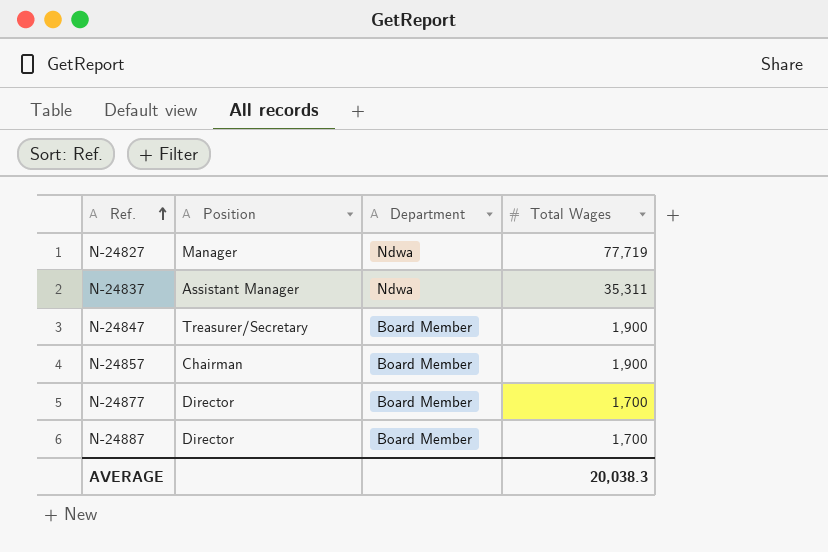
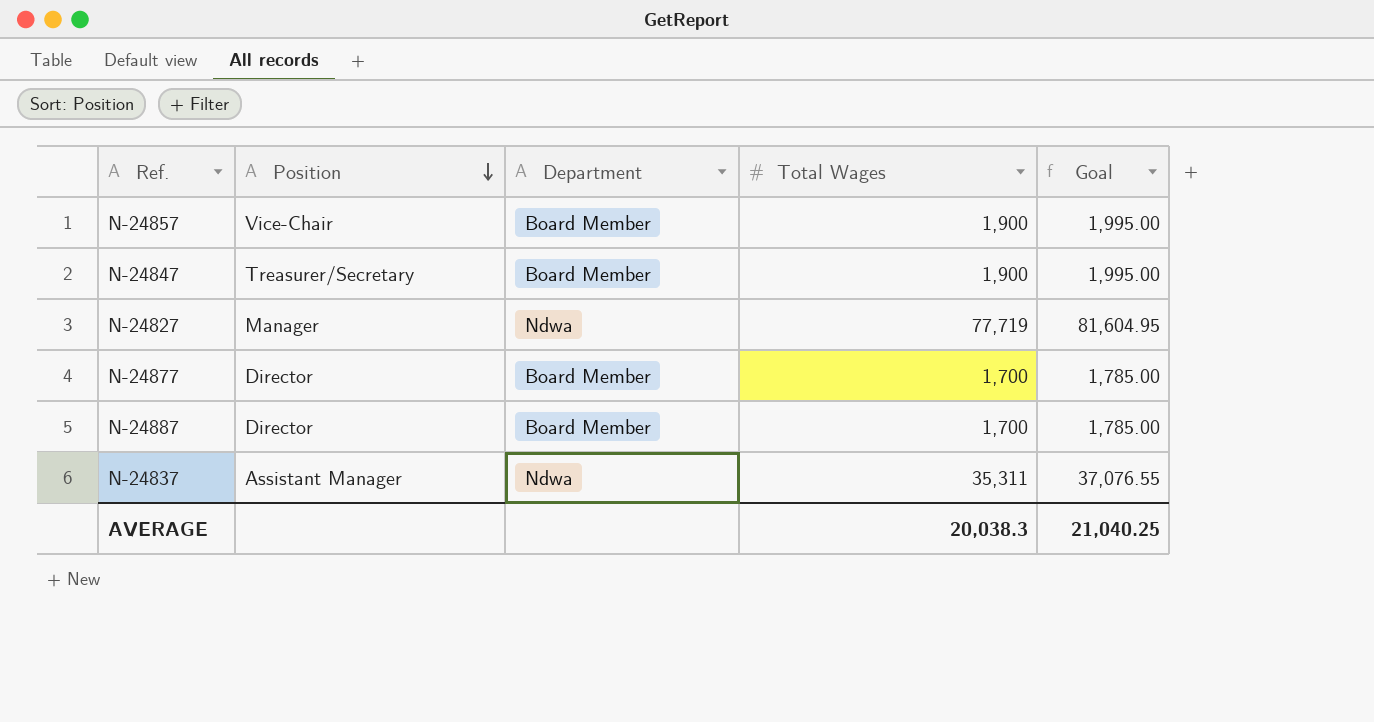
row order: Ref. ascending -> Position descending
column Goal | formula: none -> [Total Wages] * 1.05
N-24857 | Position: Chairman -> Vice-Chair

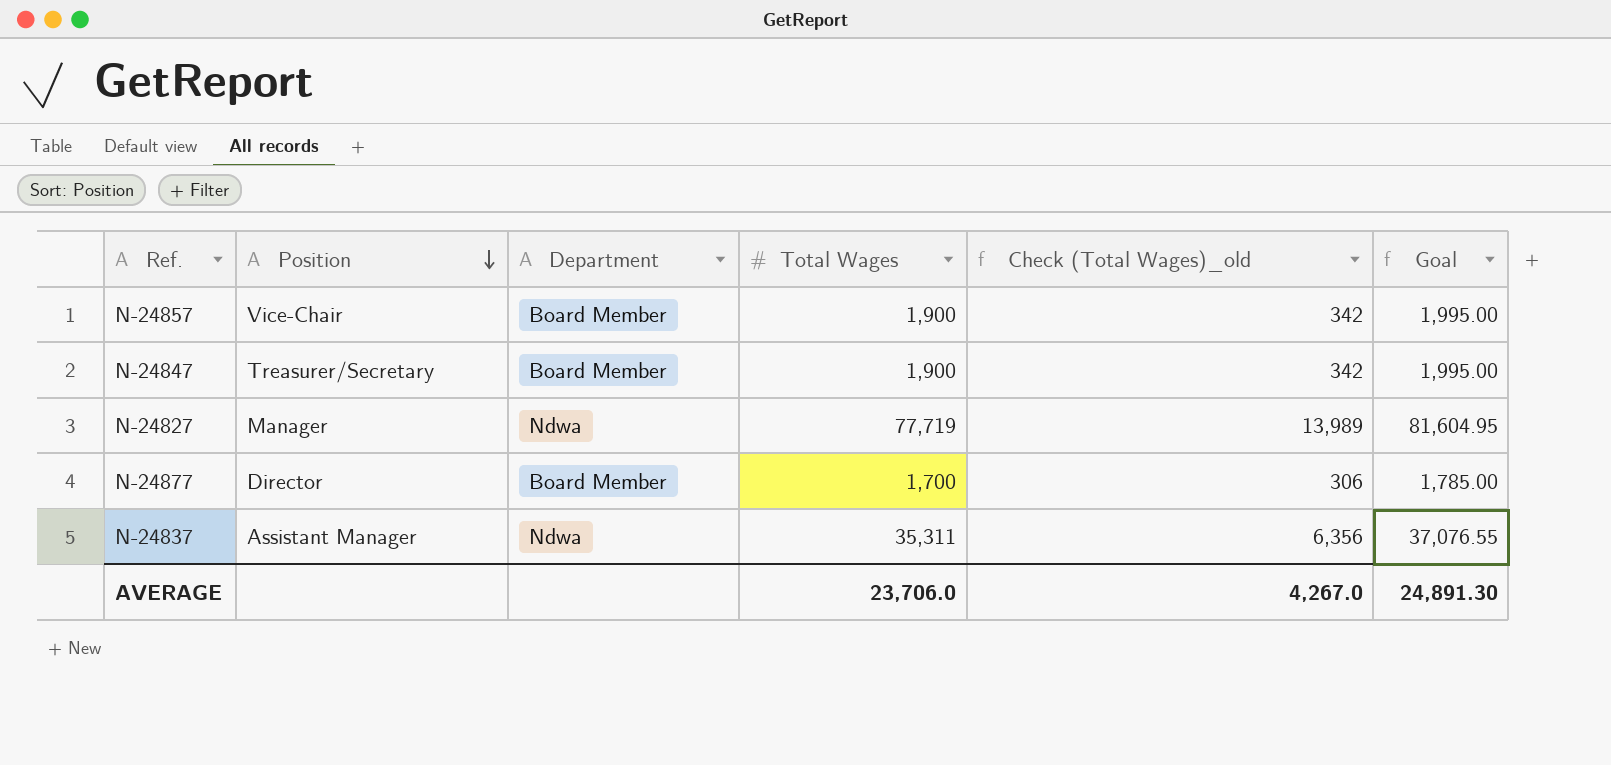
column Check (Total Wages)_old | formula: none -> [Total Wages] * 0.18
row N-24887: Director | Board Member | 1,700 | 1,785.00 -> none
AVERAGE | Total Wages: 20,038.3 -> 23,706.0
AVERAGE | Goal: 21,040.25 -> 24,891.30

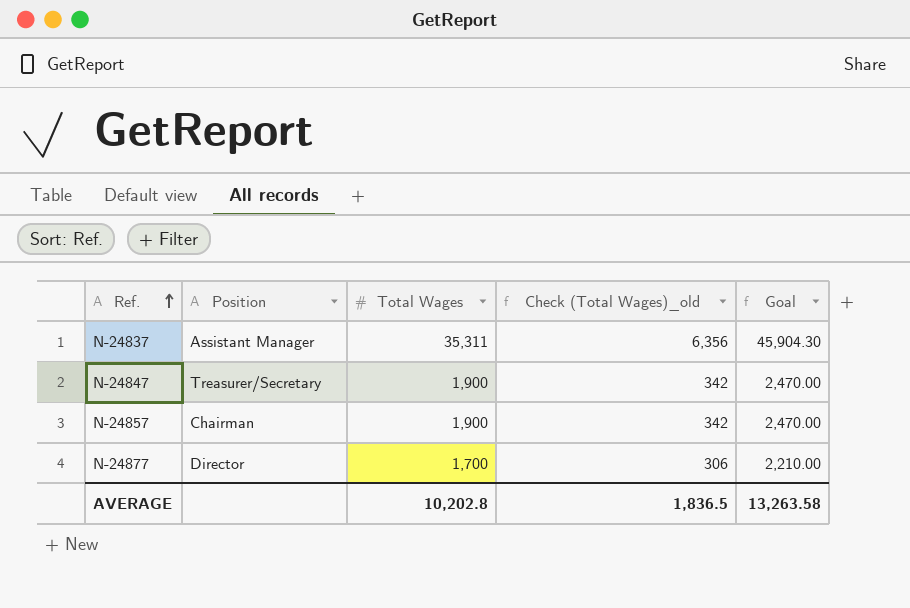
row order: Position descending -> Ref. ascending
column Department | position: 3 -> none
column Goal | formula: [Total Wages] * 1.05 -> [Total Wages] * 1.3
row N-24827: Manager | Ndwa | 77,719 | 13,989 | 81,604.95 -> none
N-24857 | Position: Vice-Chair -> Chairman
AVERAGE | Total Wages: 23,706.0 -> 10,202.8
AVERAGE | Check (Total Wages)_old: 4,267.0 -> 1,836.5
AVERAGE | Goal: 24,891.30 -> 13,263.58

